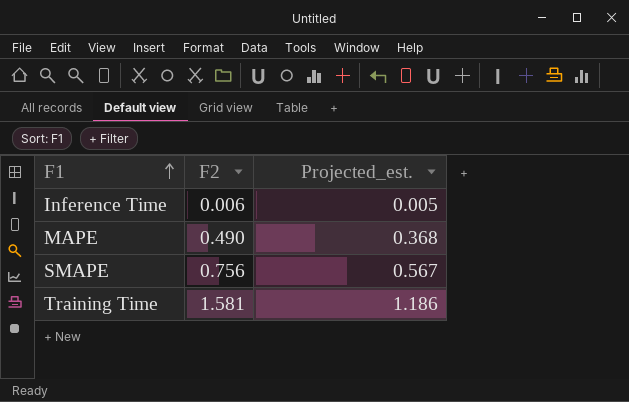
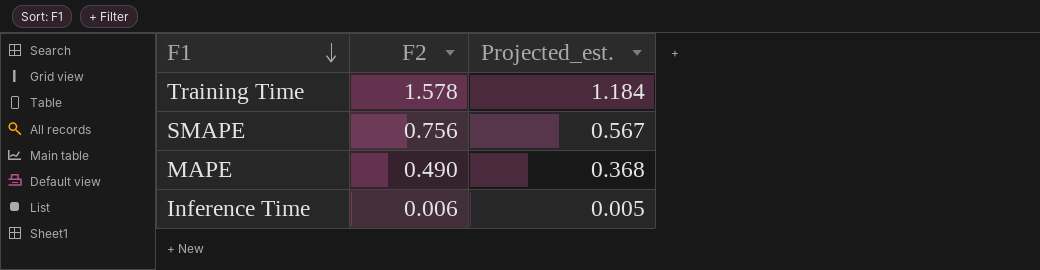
row order: F1 ascending -> F1 descending
Training Time | F2: 1.581 -> 1.578
Training Time | Projected_est.: 1.186 -> 1.184

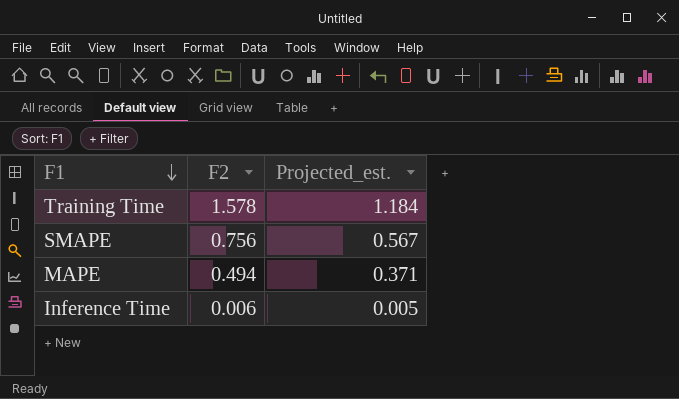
MAPE | F2: 0.490 -> 0.494
MAPE | Projected_est.: 0.368 -> 0.371

